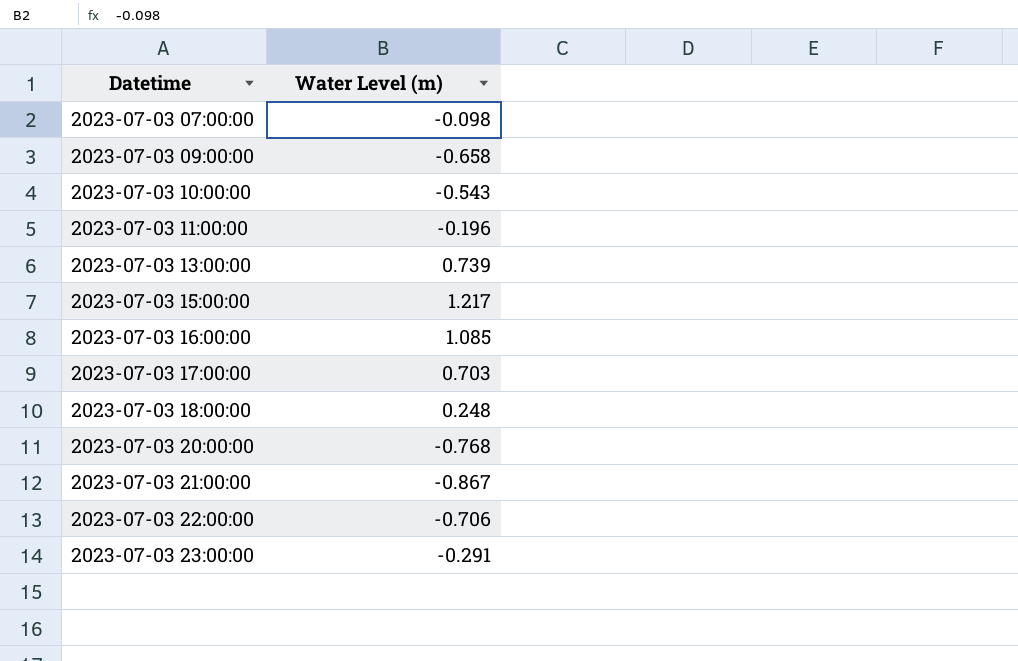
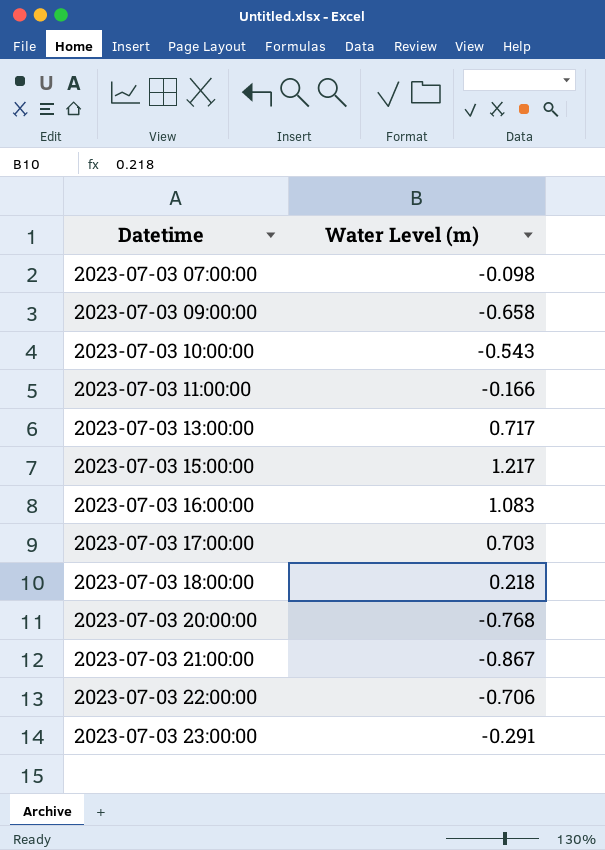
2023-07-03 11:00:00 | Water Level (m): -0.196 -> -0.166
2023-07-03 13:00:00 | Water Level (m): 0.739 -> 0.717
2023-07-03 16:00:00 | Water Level (m): 1.085 -> 1.083
2023-07-03 18:00:00 | Water Level (m): 0.248 -> 0.218

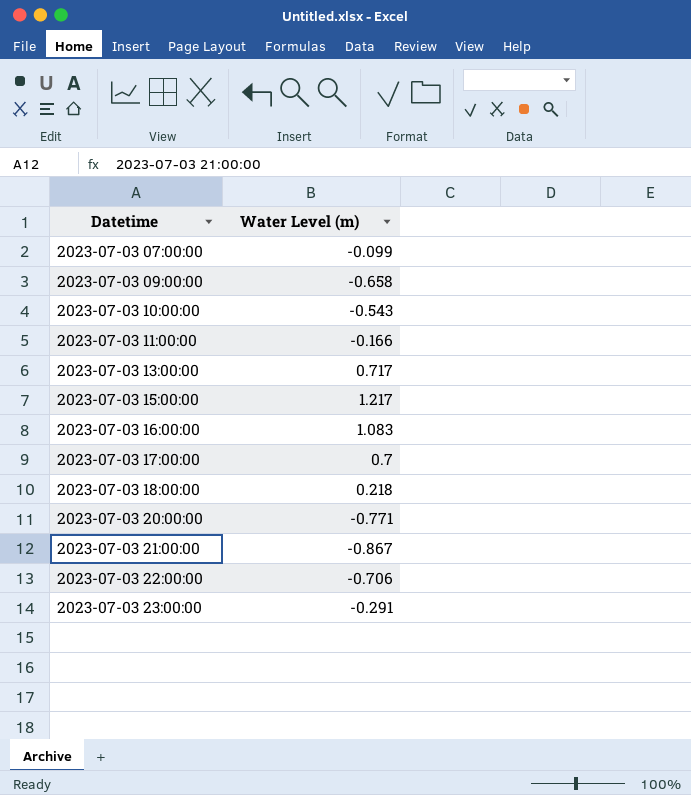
2023-07-03 07:00:00 | Water Level (m): -0.098 -> -0.099
2023-07-03 17:00:00 | Water Level (m): 0.703 -> 0.7
2023-07-03 20:00:00 | Water Level (m): -0.768 -> -0.771

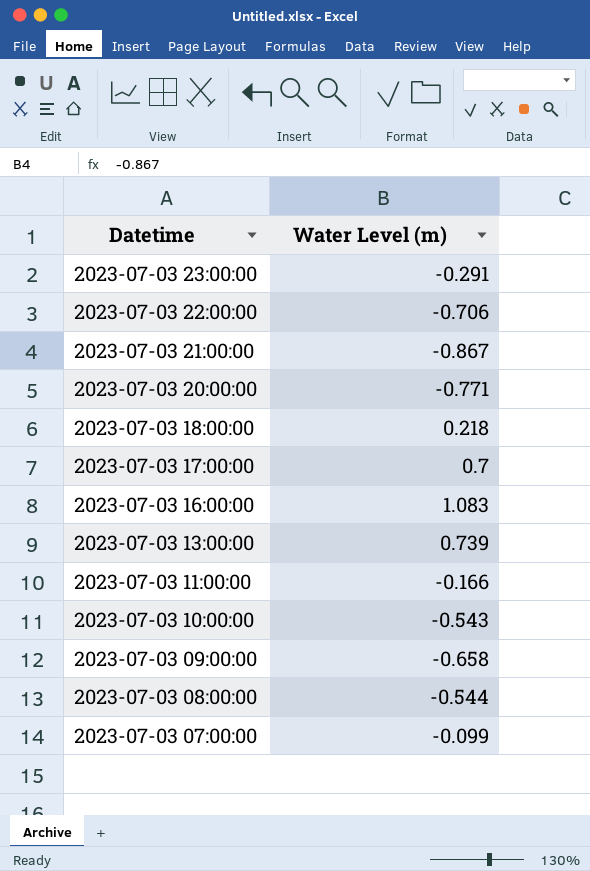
row order: Datetime ascending -> Datetime descending
row 2023-07-03 15:00:00: 1.217 -> none
2023-07-03 13:00:00 | Water Level (m): 0.717 -> 0.739
row 2023-07-03 08:00:00: none -> -0.544

